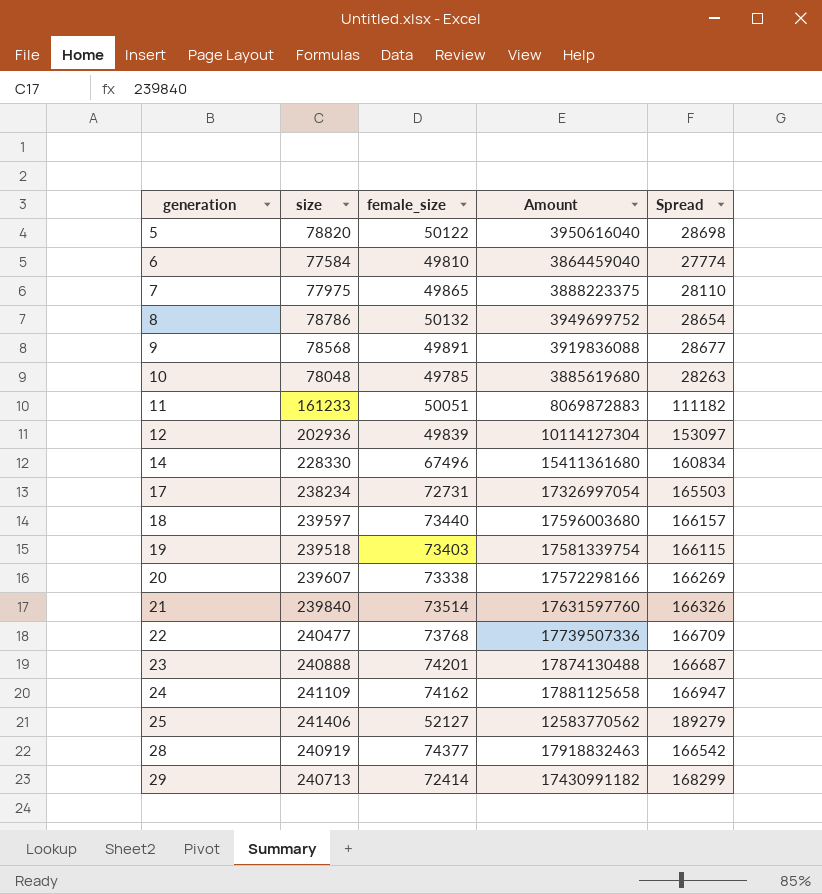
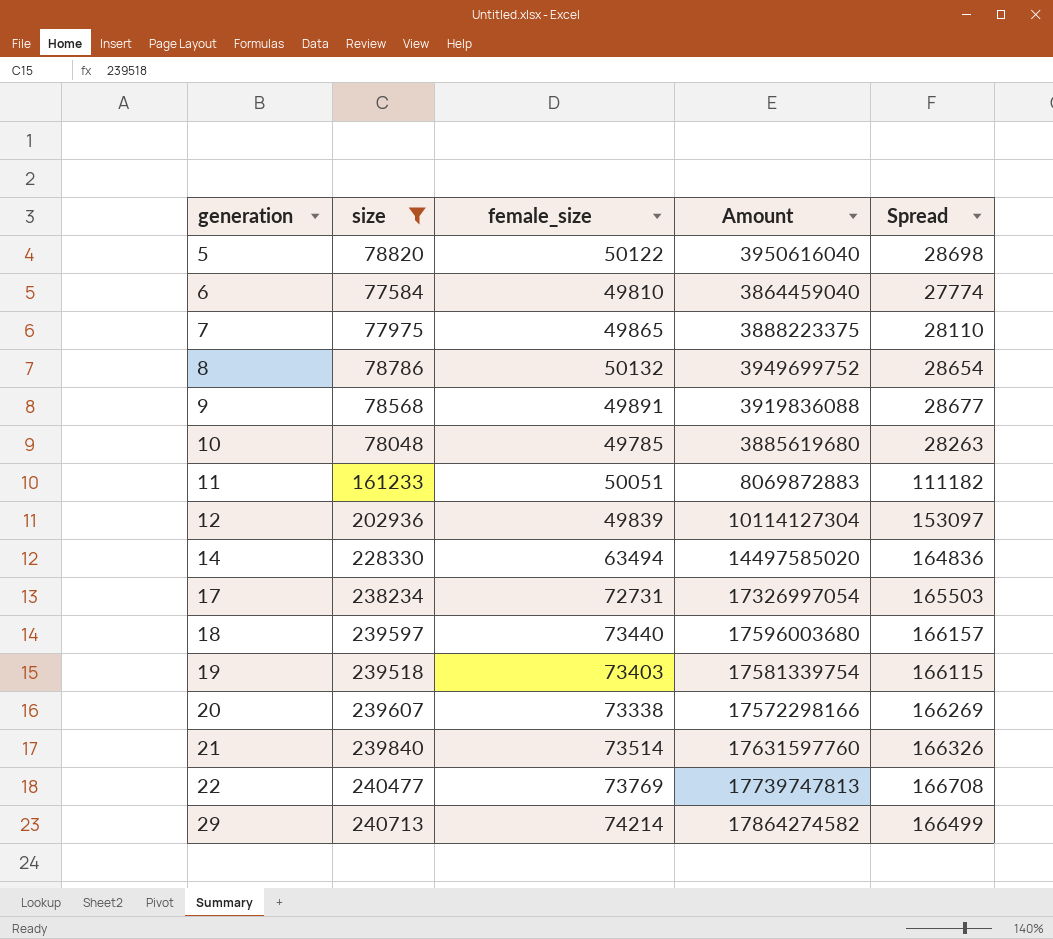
filter: none -> size <= 240713
14 | female_size: 67496 -> 63494
14 | Amount: 15411361680 -> 14497585020
14 | Spread: 160834 -> 164836
22 | female_size: 73768 -> 73769
22 | Amount: 17739507336 -> 17739747813
22 | Spread: 166709 -> 166708
29 | female_size: 72414 -> 74214
29 | Amount: 17430991182 -> 17864274582
29 | Spread: 168299 -> 166499

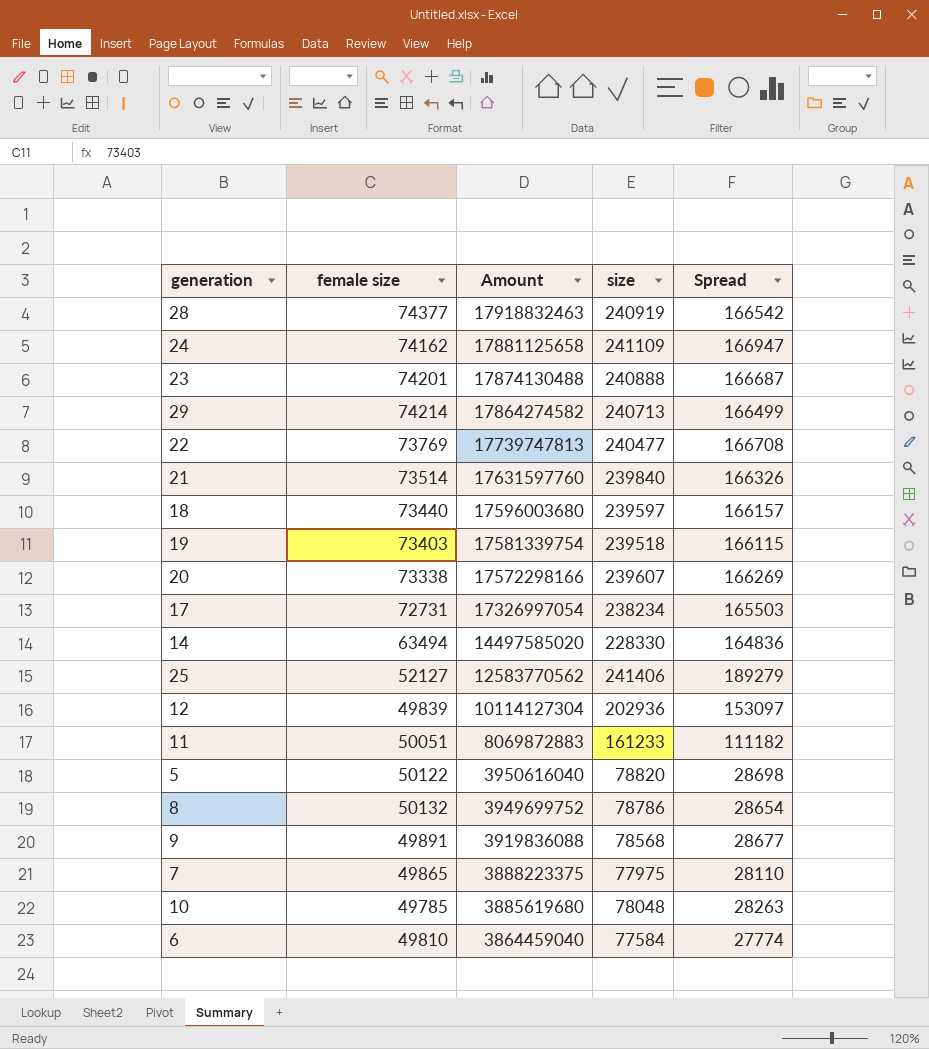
filter: size <= 240713 -> none
row order: generation ascending -> Amount descending
column name: female_size -> female size
column size | position: 2 -> 4

